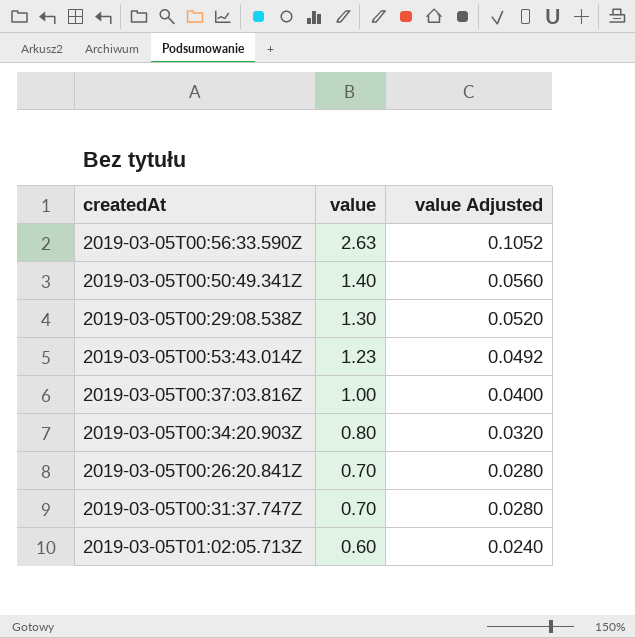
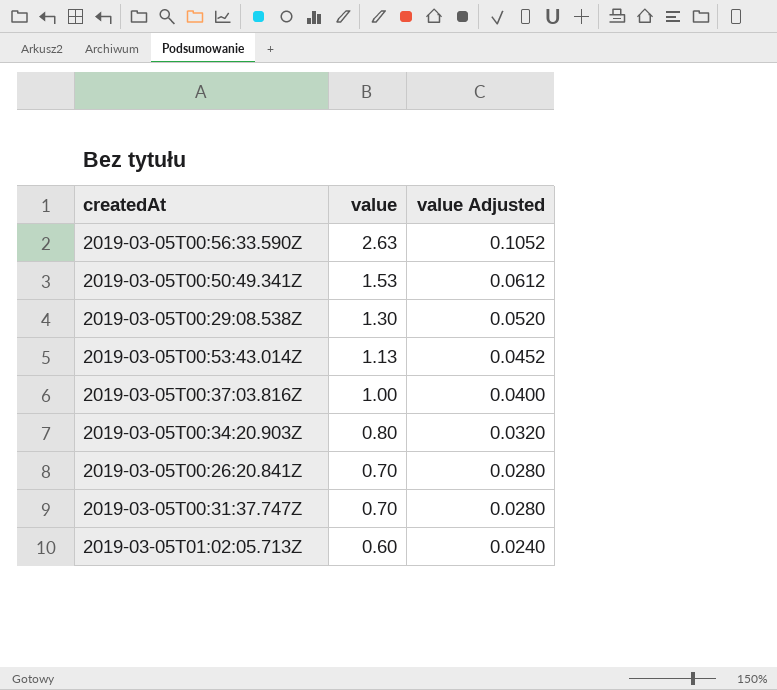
2019-03-05T00:50:49.341Z | value: 1.40 -> 1.53
2019-03-05T00:50:49.341Z | value Adjusted: 0.0560 -> 0.0612
2019-03-05T00:53:43.014Z | value: 1.23 -> 1.13
2019-03-05T00:53:43.014Z | value Adjusted: 0.0492 -> 0.0452

